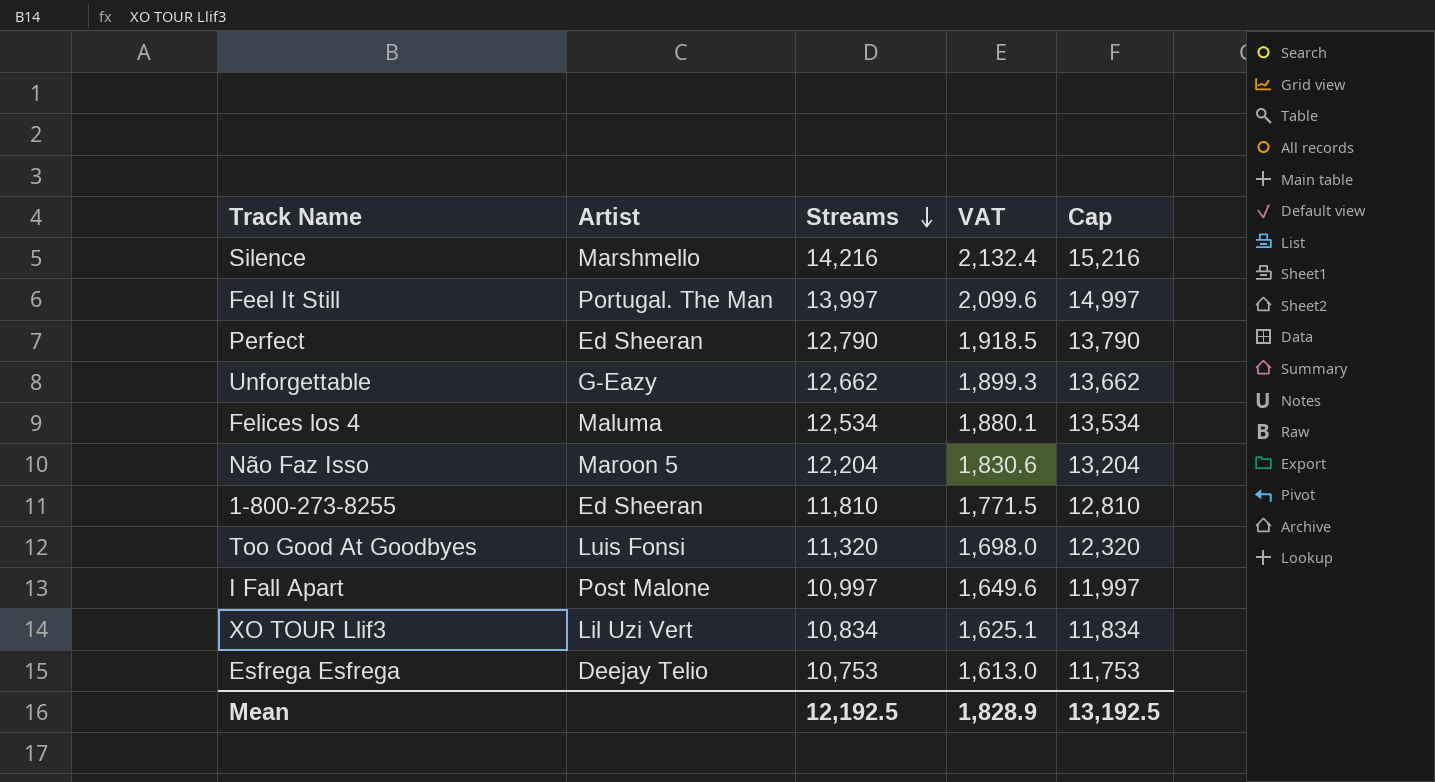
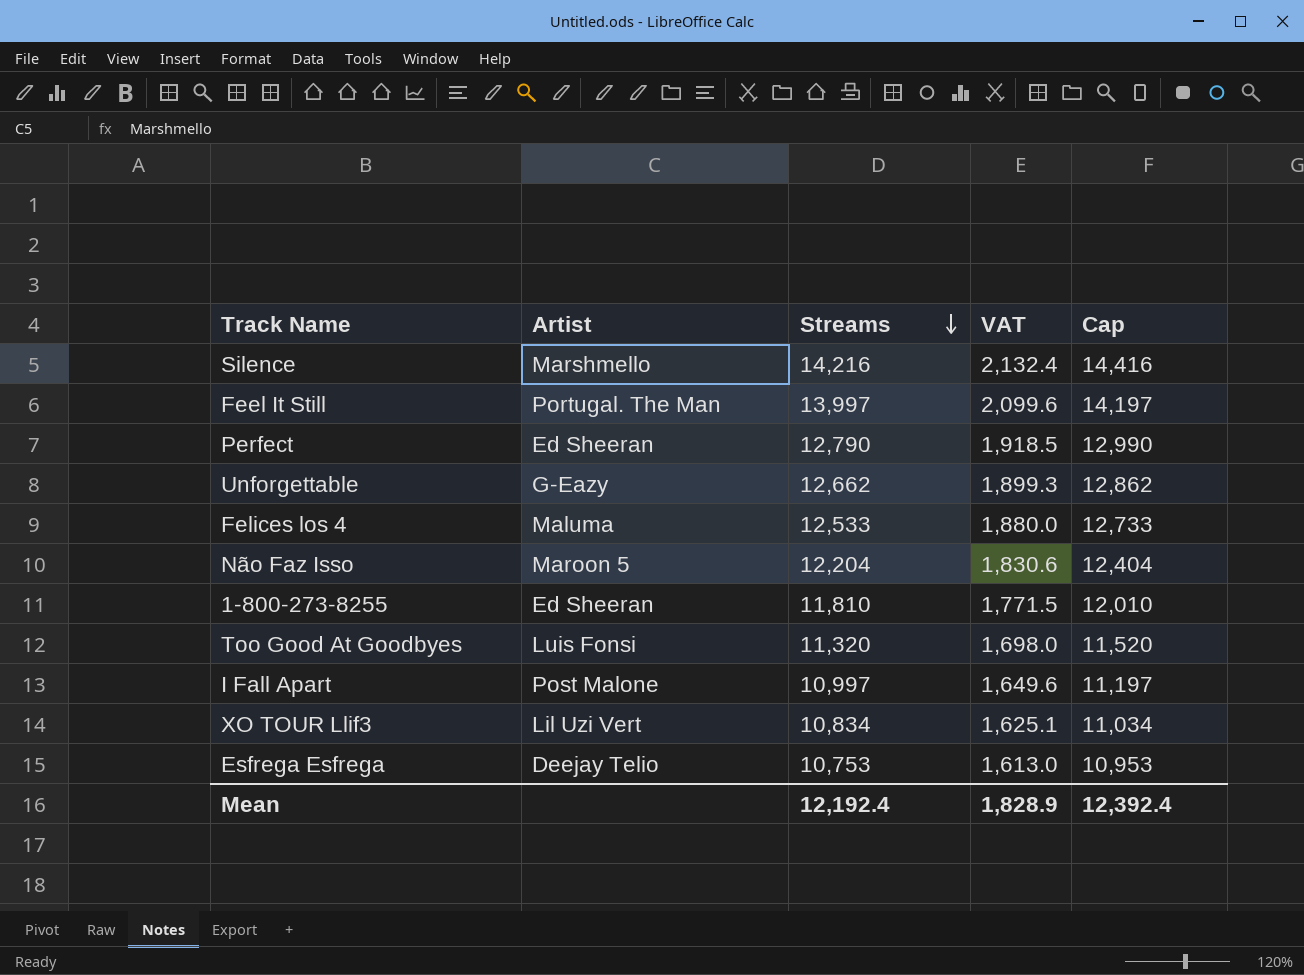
column Cap | formula: [Streams] + 1000 -> [Streams] + 200
Felices los 4 | Streams: 12,534 -> 12,533
Felices los 4 | VAT: 1,880.1 -> 1,880.0
Mean | Streams: 12,192.5 -> 12,192.4
Mean | Cap: 13,192.5 -> 12,392.4

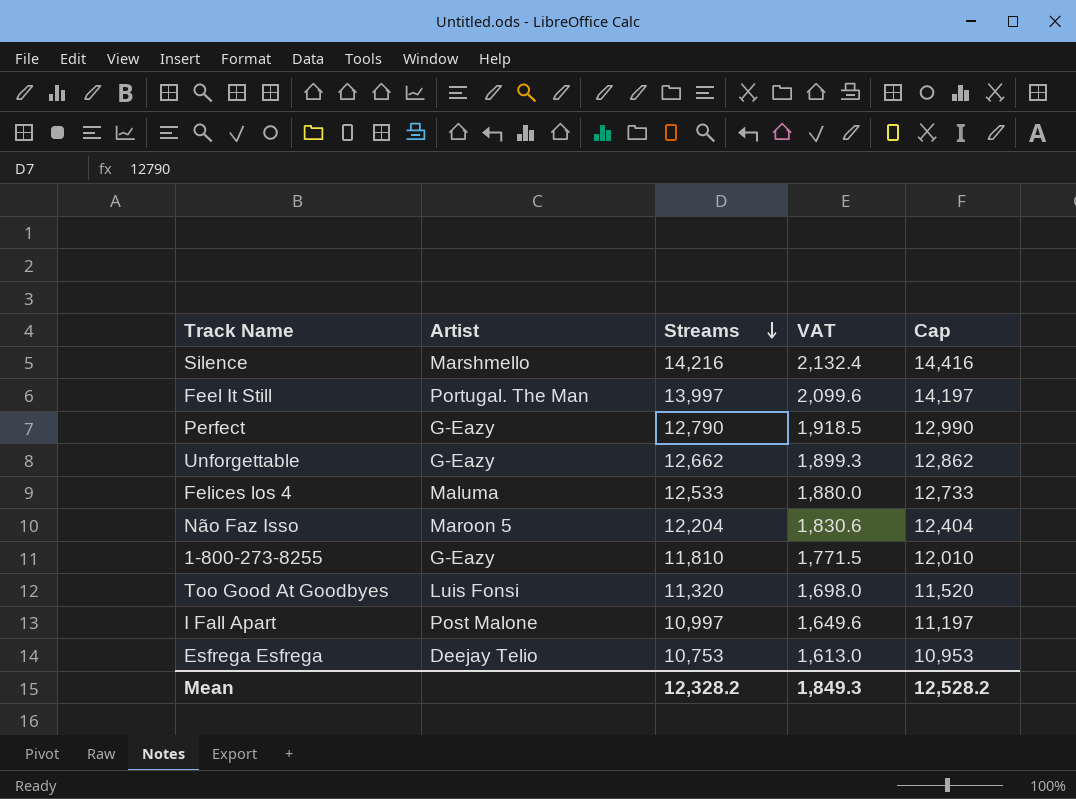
row XO TOUR Llif3: Lil Uzi Vert | 10,834 | 1,625.1 | 11,034 -> none
Perfect | Artist: Ed Sheeran -> G-Eazy
1-800-273-8255 | Artist: Ed Sheeran -> G-Eazy
Mean | Streams: 12,192.4 -> 12,328.2
Mean | VAT: 1,828.9 -> 1,849.3
Mean | Cap: 12,392.4 -> 12,528.2

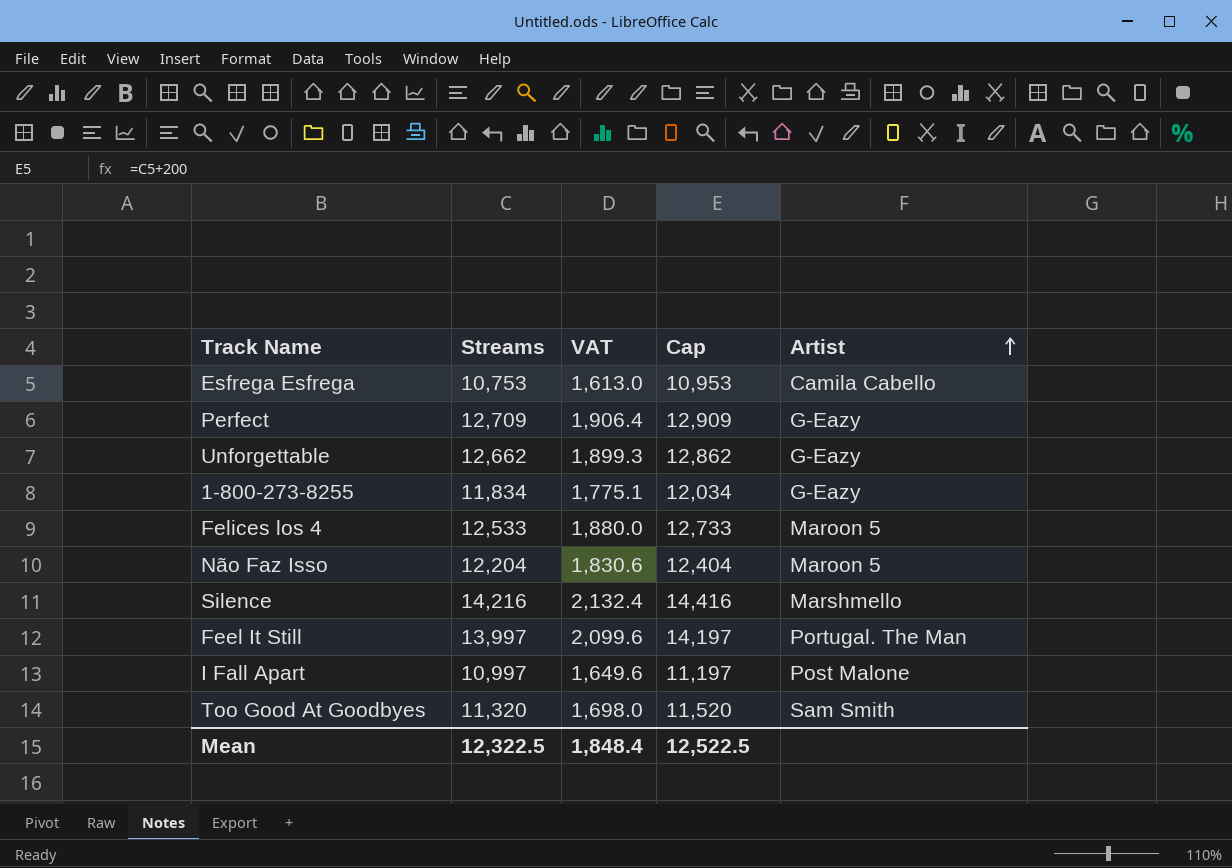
row order: Streams descending -> Artist ascending
column Artist | position: 2 -> 5
Esfrega Esfrega | Artist: Deejay Telio -> Camila Cabello
Perfect | Streams: 12,790 -> 12,709
Perfect | VAT: 1,918.5 -> 1,906.4
Perfect | Cap: 12,990 -> 12,909
1-800-273-8255 | Streams: 11,810 -> 11,834
1-800-273-8255 | VAT: 1,771.5 -> 1,775.1
1-800-273-8255 | Cap: 12,010 -> 12,034
Felices los 4 | Artist: Maluma -> Maroon 5
Too Good At Goodbyes | Artist: Luis Fonsi -> Sam Smith
Mean | Streams: 12,328.2 -> 12,322.5
Mean | VAT: 1,849.3 -> 1,848.4
Mean | Cap: 12,528.2 -> 12,522.5

